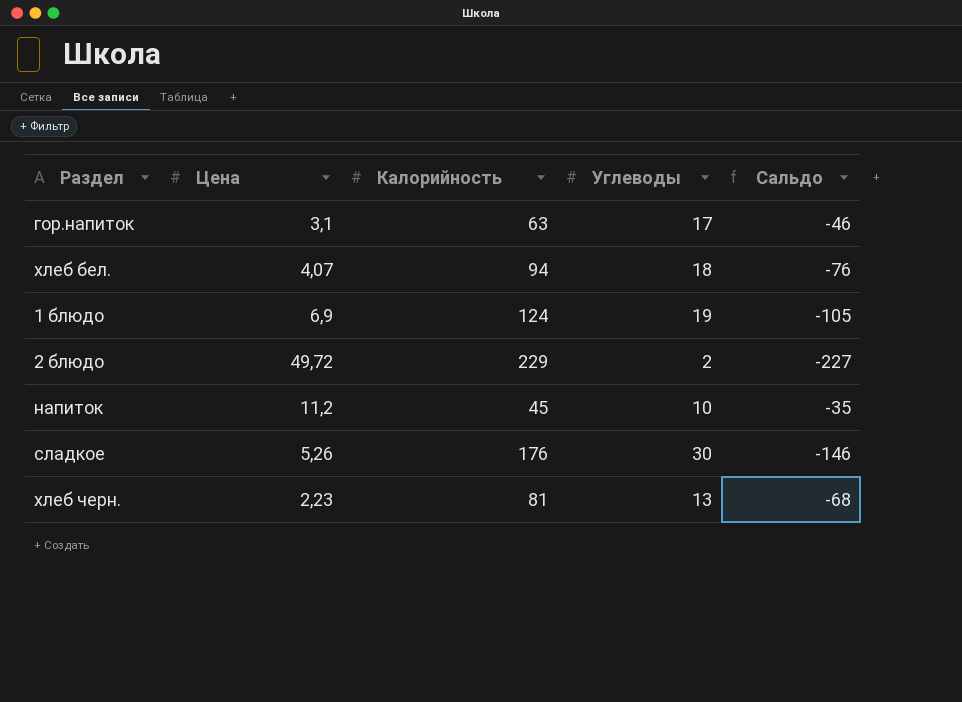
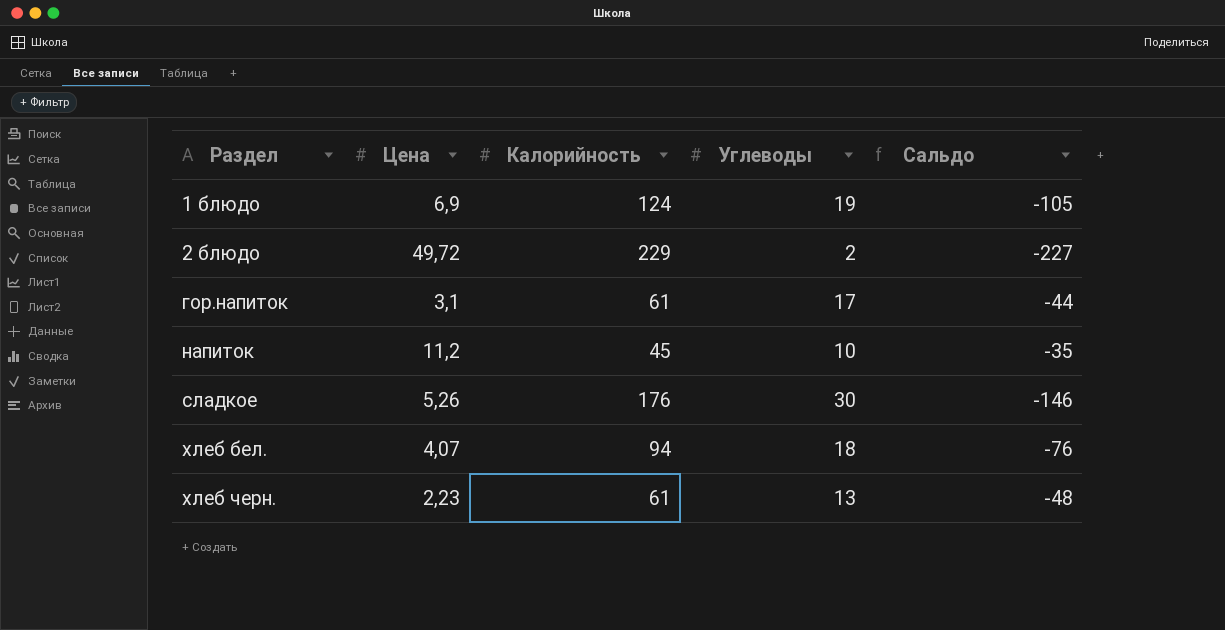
row order: none -> Раздел ascending
гор.напиток | Калорийность: 63 -> 61
гор.напиток | Сальдо: -46 -> -44
хлеб черн. | Калорийность: 81 -> 61
хлеб черн. | Сальдо: -68 -> -48

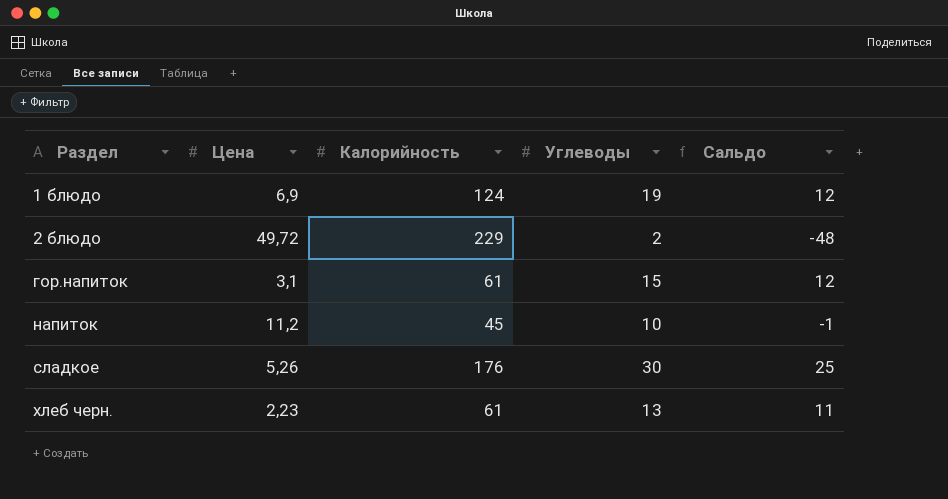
column Сальдо | formula: [Углеводы] - [Калорийность] -> [Углеводы] - [Цена]
row хлеб бел.: 4,07 | 94 | 18 | -76 -> none
гор.напиток | Углеводы: 17 -> 15

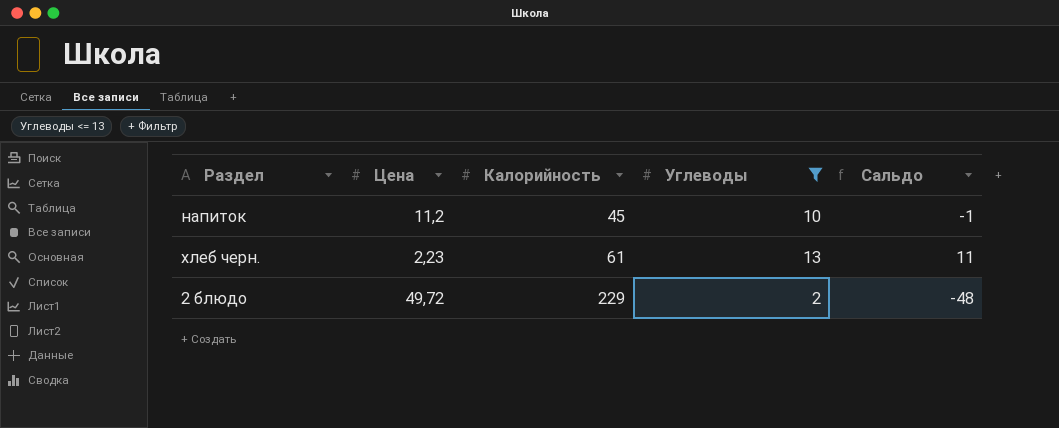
filter: none -> Углеводы <= 13
row order: Раздел ascending -> Калорийность ascending

